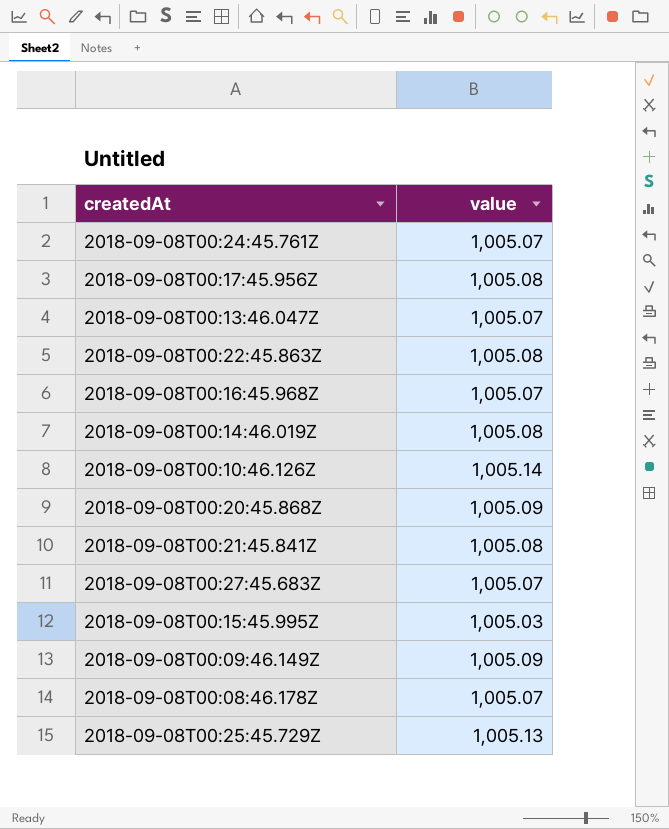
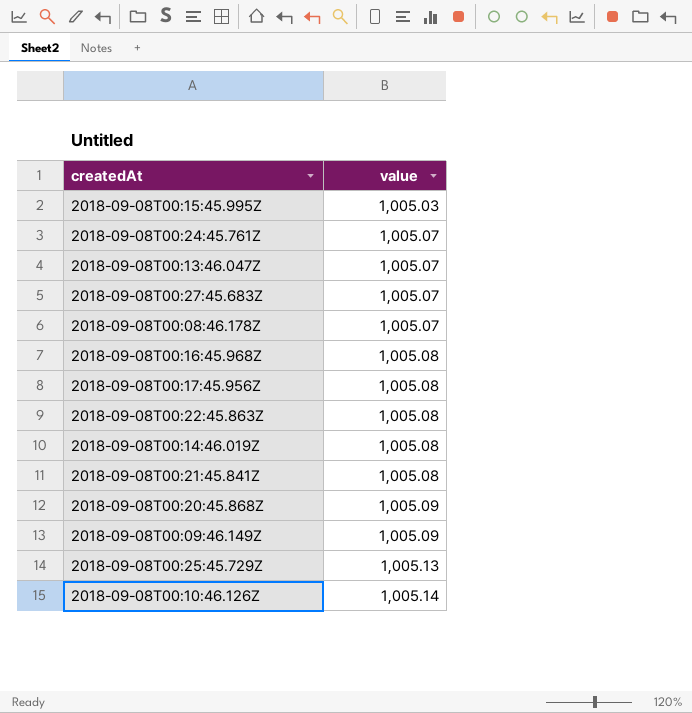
row order: none -> value ascending
2018-09-08T00:16:45.968Z | value: 1,005.07 -> 1,005.08

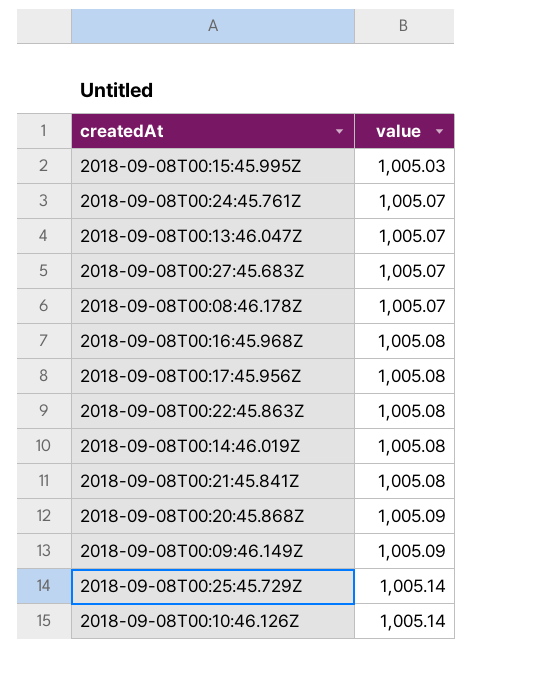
2018-09-08T00:25:45.729Z | value: 1,005.13 -> 1,005.14

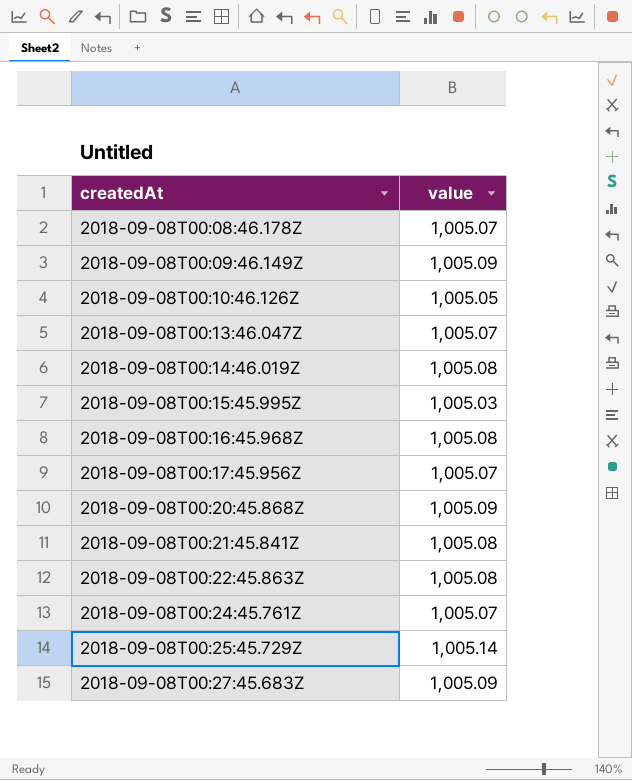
row order: value ascending -> createdAt ascending
2018-09-08T00:10:46.126Z | value: 1,005.14 -> 1,005.05
2018-09-08T00:17:45.956Z | value: 1,005.08 -> 1,005.07
2018-09-08T00:27:45.683Z | value: 1,005.07 -> 1,005.09

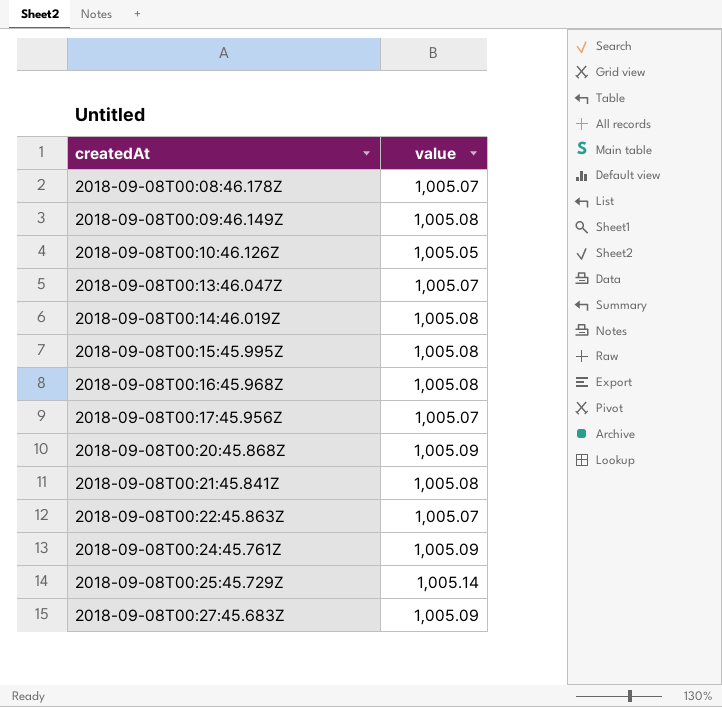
2018-09-08T00:09:46.149Z | value: 1,005.09 -> 1,005.08
2018-09-08T00:15:45.995Z | value: 1,005.03 -> 1,005.08
2018-09-08T00:22:45.863Z | value: 1,005.08 -> 1,005.07
2018-09-08T00:24:45.761Z | value: 1,005.07 -> 1,005.09

